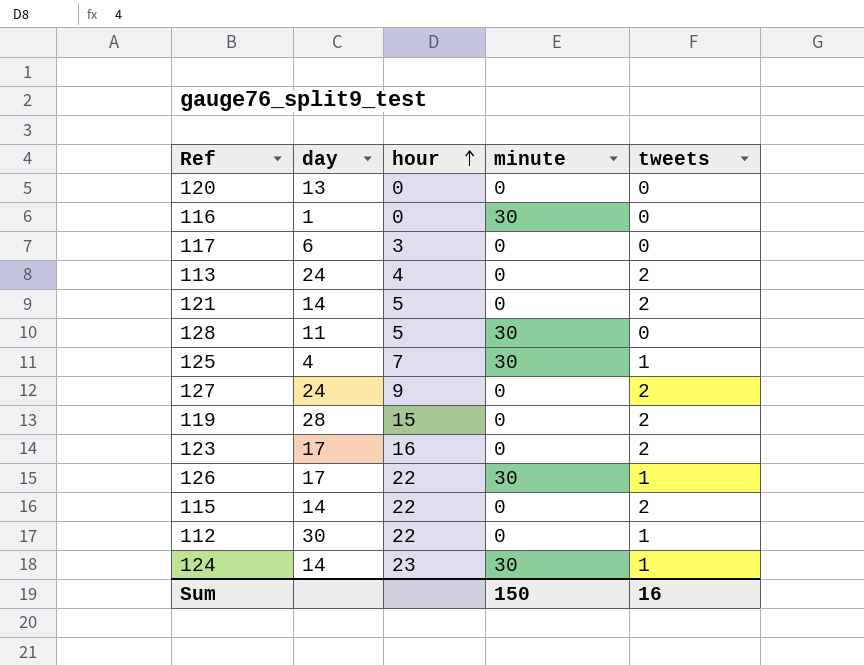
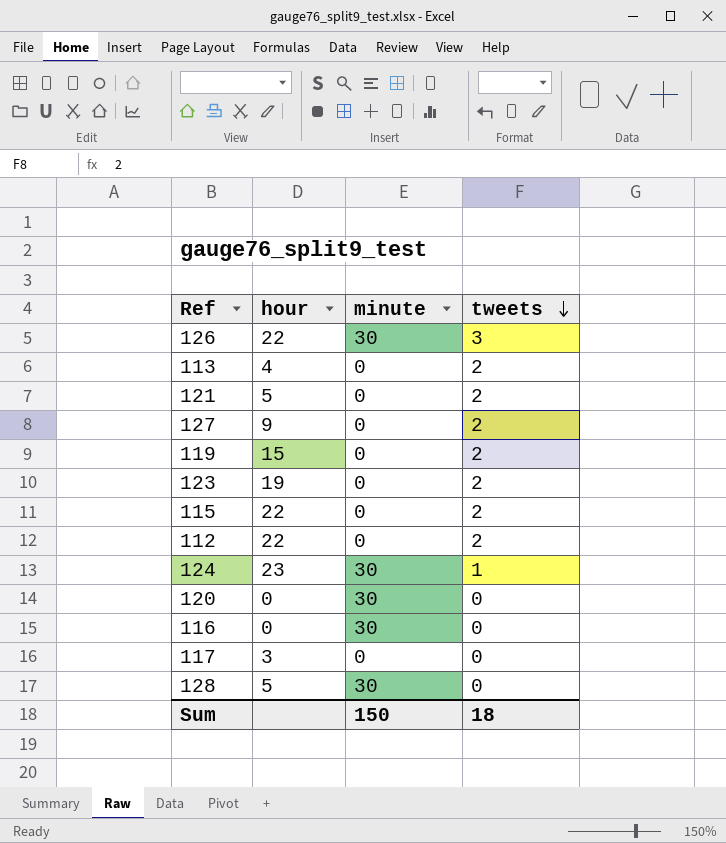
row order: hour ascending -> tweets descending
column day | position: 2 -> none
row 125: 4 | 7 | 30 | 1 -> none
126 | tweets: 1 -> 3
123 | hour: 16 -> 19
112 | tweets: 1 -> 2
120 | minute: 0 -> 30
Sum | tweets: 16 -> 18

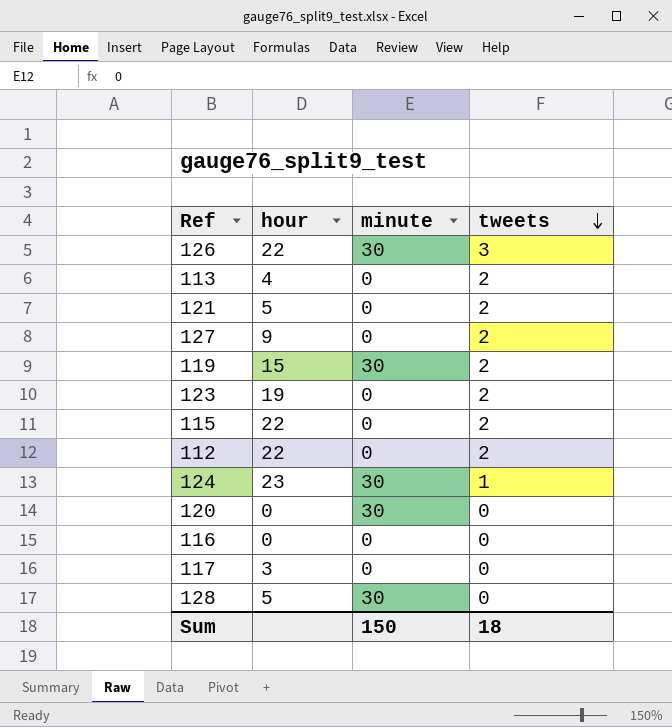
119 | minute: 0 -> 30
116 | minute: 30 -> 0

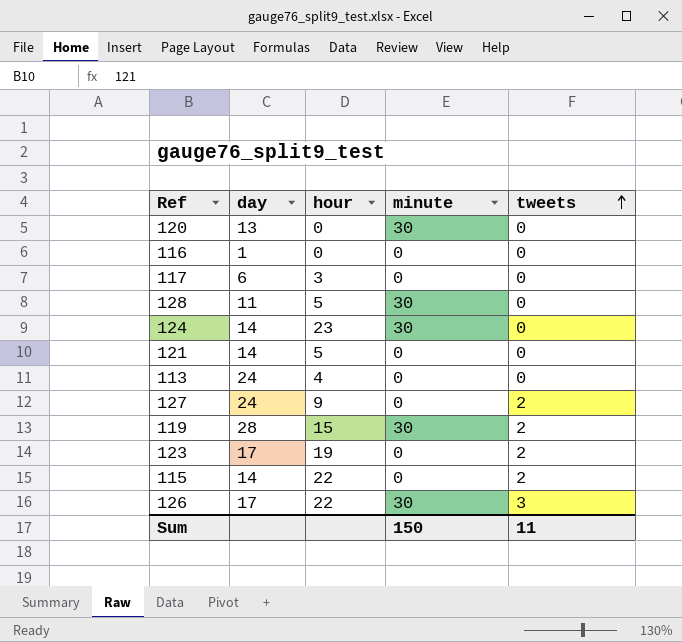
row order: tweets descending -> tweets ascending
column day | position: none -> 2
row 112: 22 | 0 | 2 -> none
124 | tweets: 1 -> 0
121 | tweets: 2 -> 0
113 | tweets: 2 -> 0
Sum | tweets: 18 -> 11

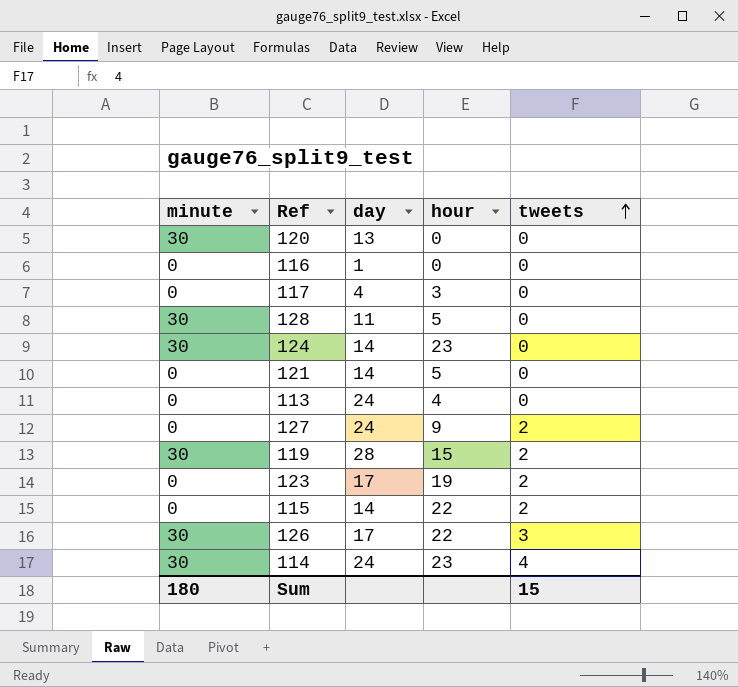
column minute | position: 4 -> 1
117 | day: 6 -> 4
row 114: none -> 30 | 24 | 23 | 4
Sum | minute: 150 -> 180
Sum | tweets: 11 -> 15

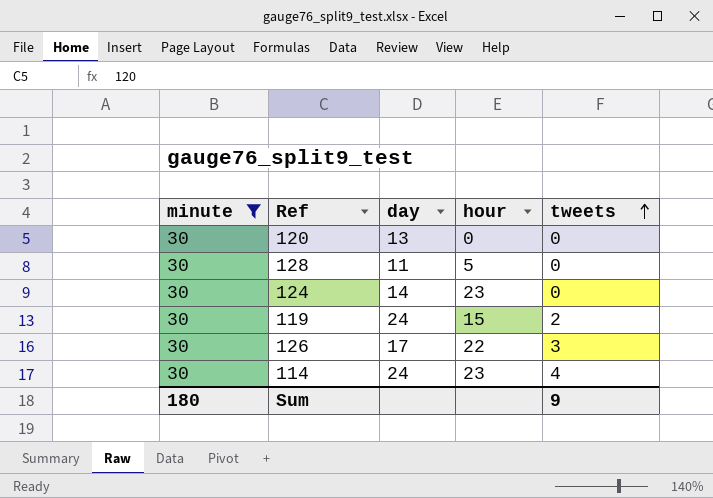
filter: none -> minute = 30
119 | day: 28 -> 24
Sum | tweets: 15 -> 9

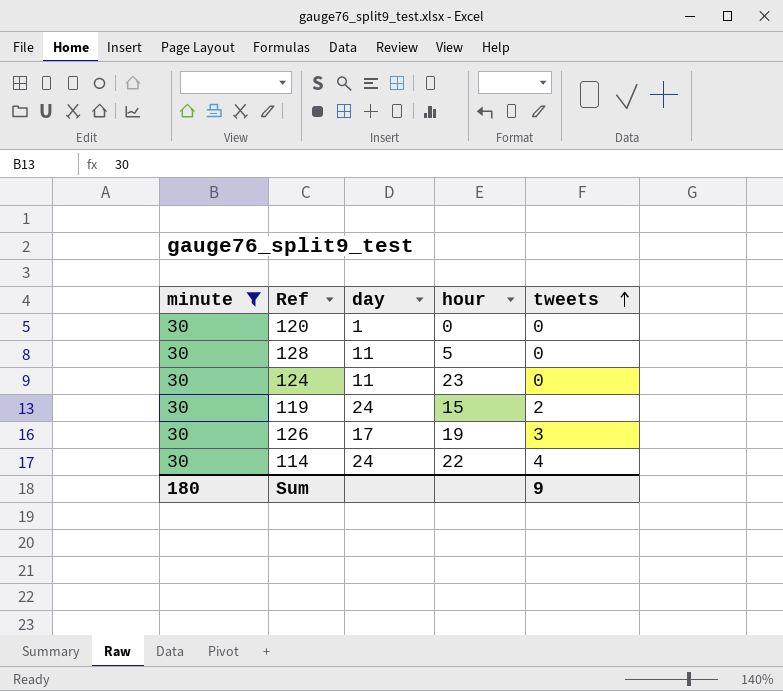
120 | day: 13 -> 1
124 | day: 14 -> 11
126 | hour: 22 -> 19
114 | hour: 23 -> 22

